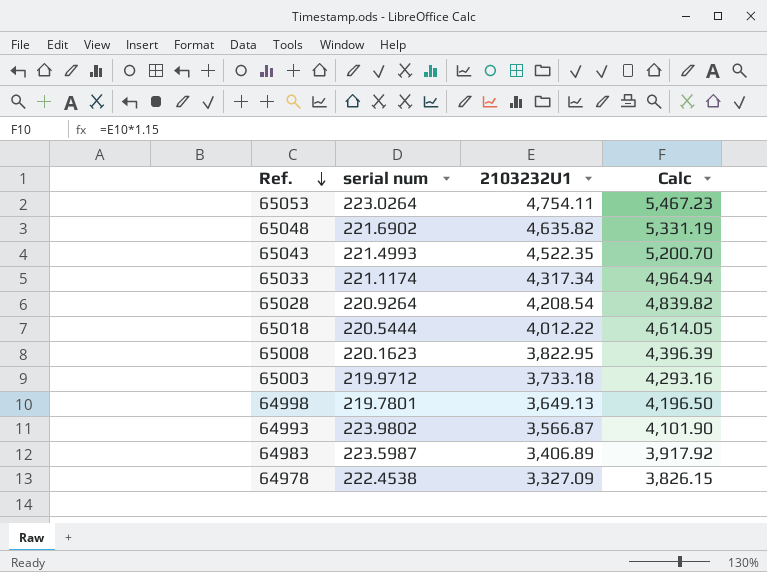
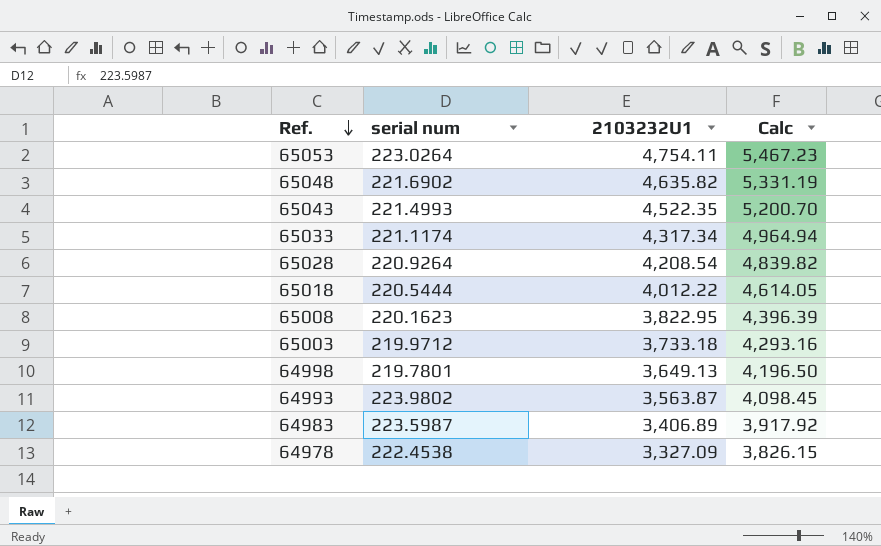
64993 | 2103232U1: 3,566.87 -> 3,563.87
64993 | Calc: 4,101.90 -> 4,098.45

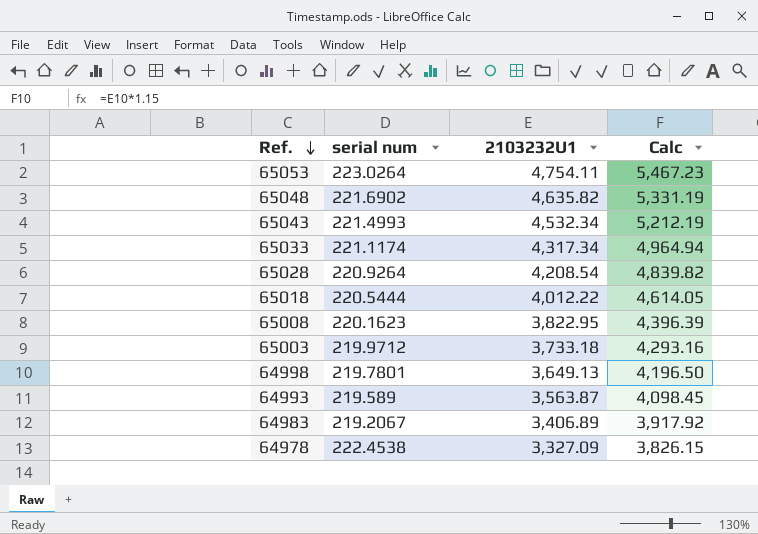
65043 | 2103232U1: 4,522.35 -> 4,532.34
65043 | Calc: 5,200.70 -> 5,212.19
64993 | serial num: 223.9802 -> 219.589
64983 | serial num: 223.5987 -> 219.2067

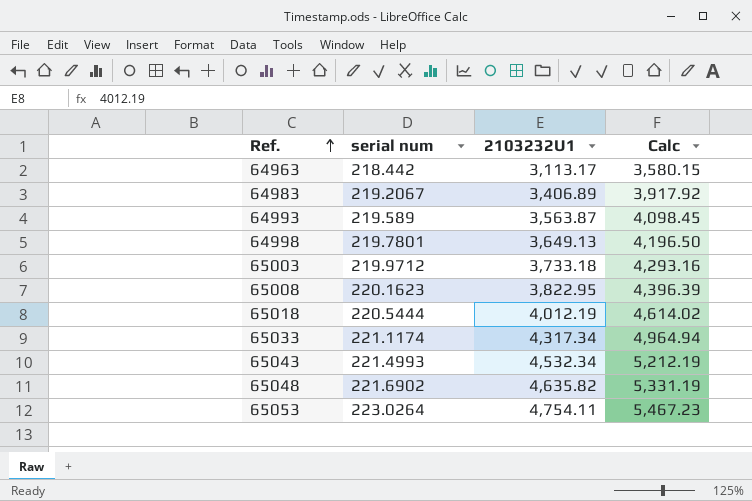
row order: Ref. descending -> Ref. ascending
row 65028: 220.9264 | 4,208.54 | 4,839.82 -> none
row 64978: 222.4538 | 3,327.09 | 3,826.15 -> none
row 64963: none -> 218.442 | 3,113.17 | 3,580.15
65018 | 2103232U1: 4,012.22 -> 4,012.19
65018 | Calc: 4,614.05 -> 4,614.02

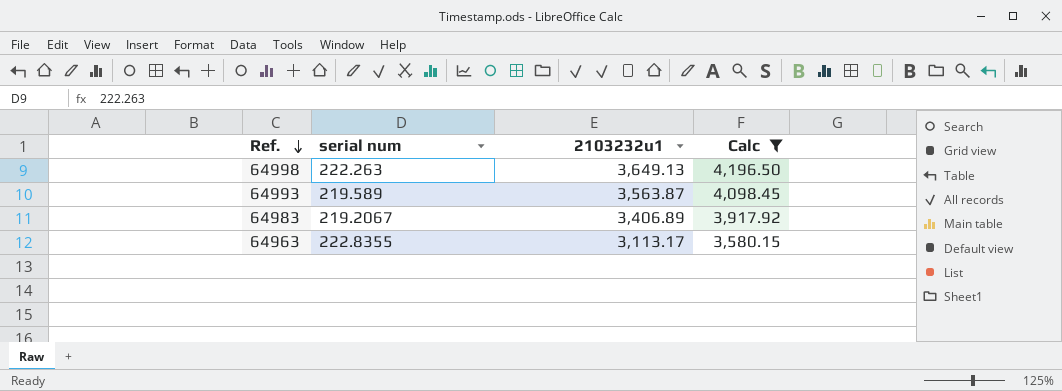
filter: none -> Calc <= 4,196.50
row order: Ref. ascending -> Ref. descending
column name: 2103232U1 -> 2103232u1
64998 | serial num: 219.7801 -> 222.263
64963 | serial num: 218.442 -> 222.8355

